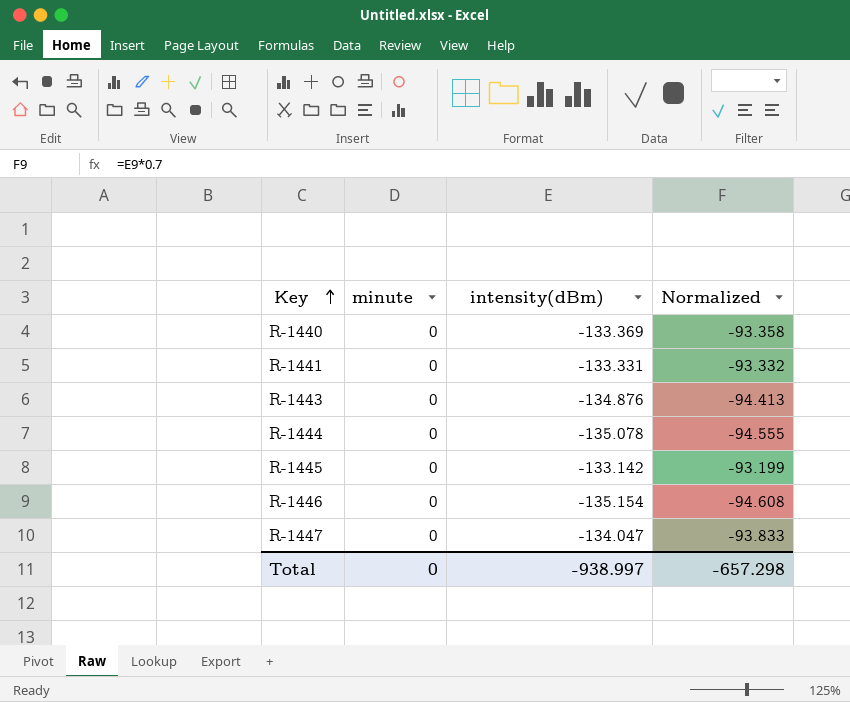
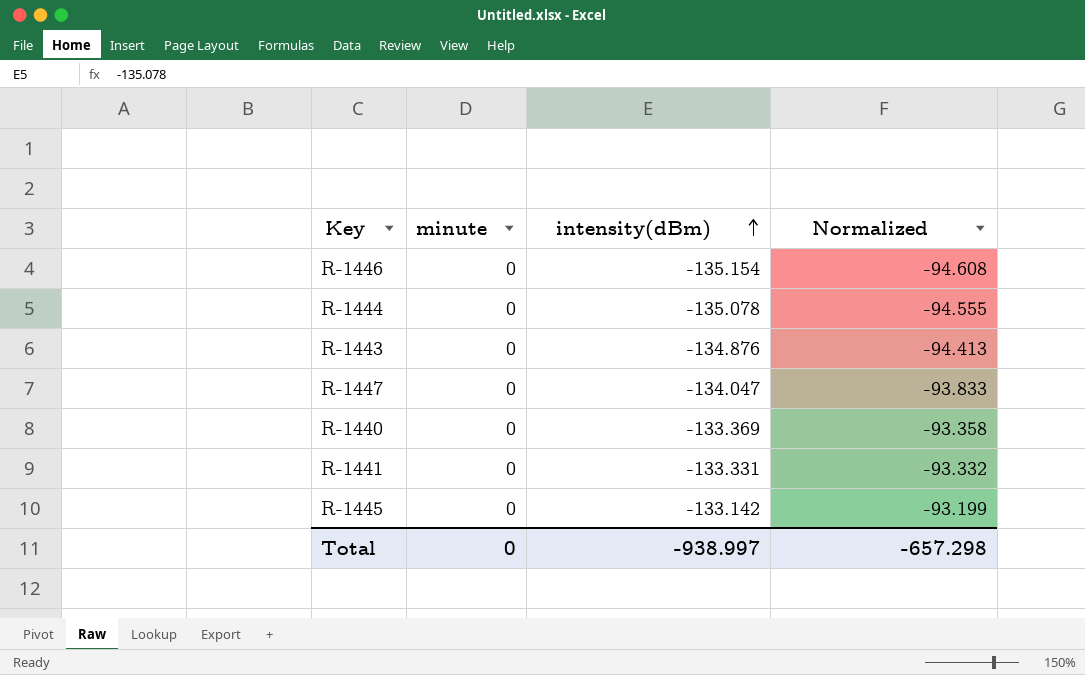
row order: Key ascending -> intensity(dBm) ascending

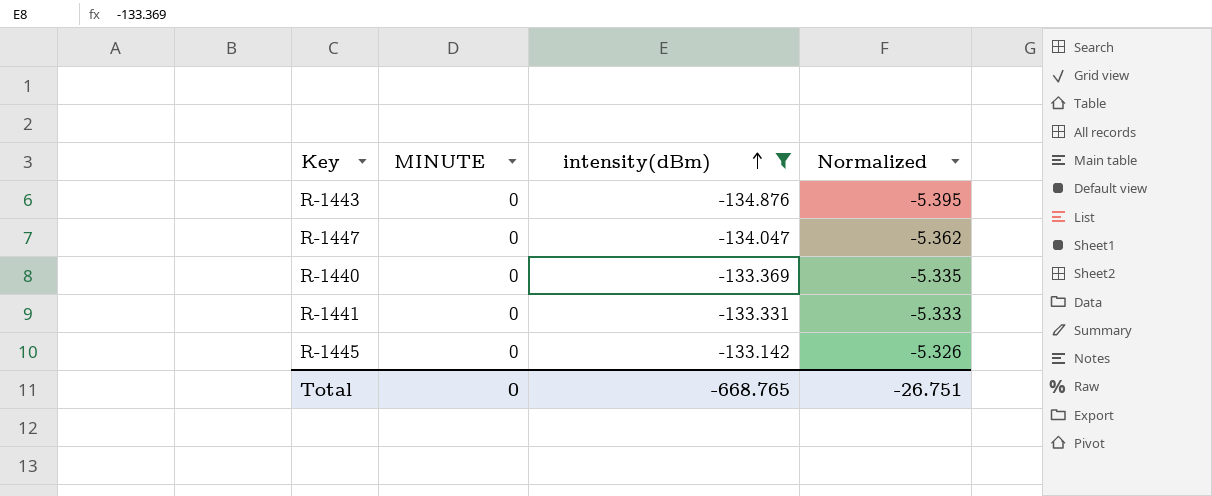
filter: none -> intensity(dBm) >= -134.876
column name: minute -> MINUTE
column Normalized | formula: [intensity(dBm)] * 0.7 -> [intensity(dBm)] * 0.04
Total | intensity(dBm): -938.997 -> -668.765
Total | Normalized: -657.298 -> -26.751

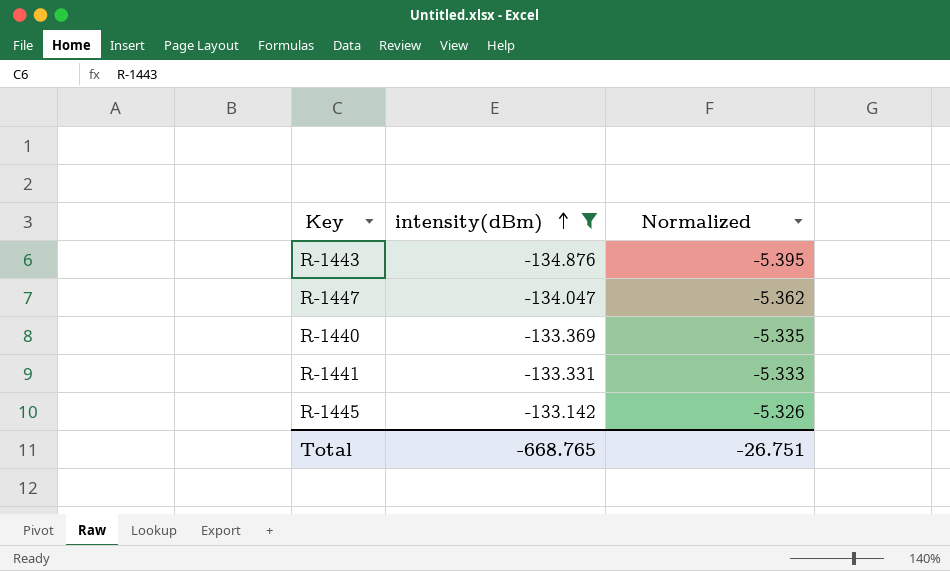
column MINUTE | position: 2 -> none

